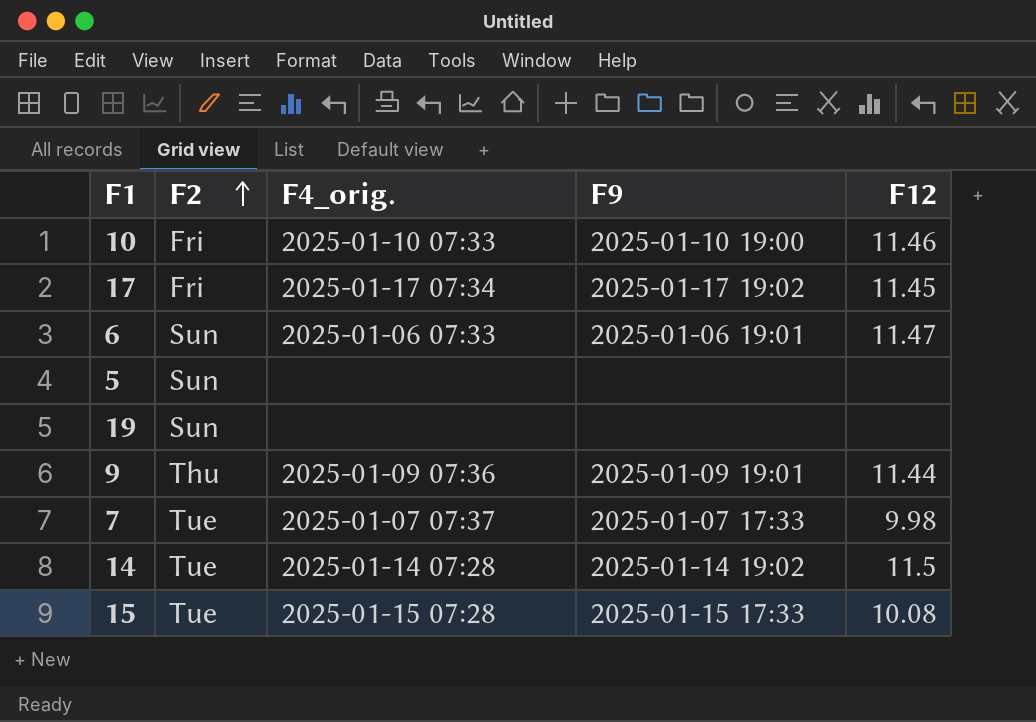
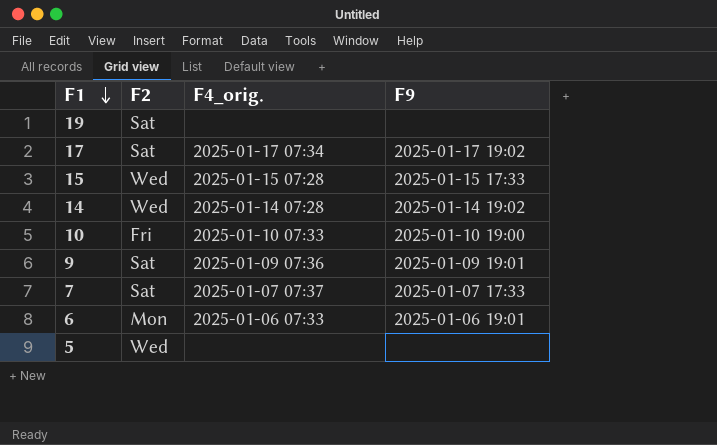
row order: F2 ascending -> F1 descending
column F12 | position: 5 -> none
19 | F2: Sun -> Sat
17 | F2: Fri -> Sat
15 | F2: Tue -> Wed
14 | F2: Tue -> Wed
9 | F2: Thu -> Sat
7 | F2: Tue -> Sat
6 | F2: Sun -> Mon
5 | F2: Sun -> Wed

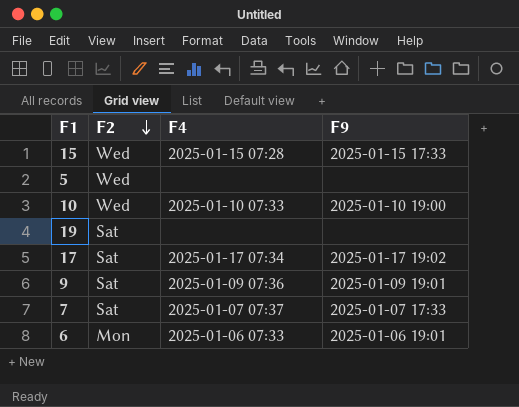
row order: F1 descending -> F2 descending
column name: F4_orig. -> F4
row 14: Wed | 2025-01-14 07:28 | 2025-01-14 19:02 -> none
10 | F2: Fri -> Wed

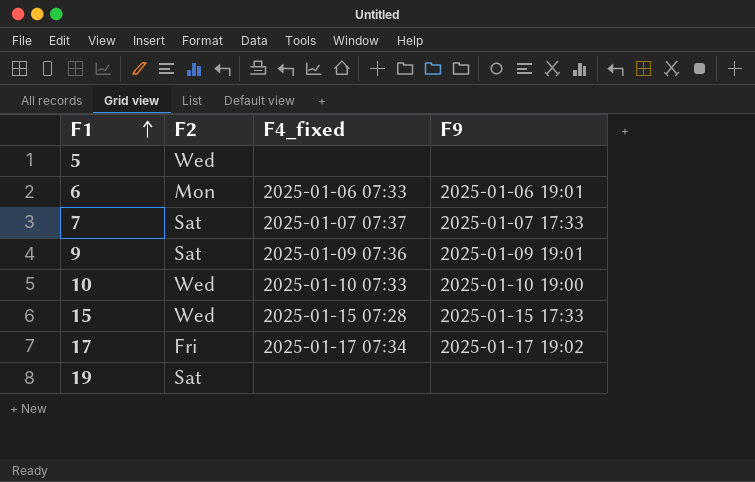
row order: F2 descending -> F1 ascending
column name: F4 -> F4_fixed
17 | F2: Sat -> Fri

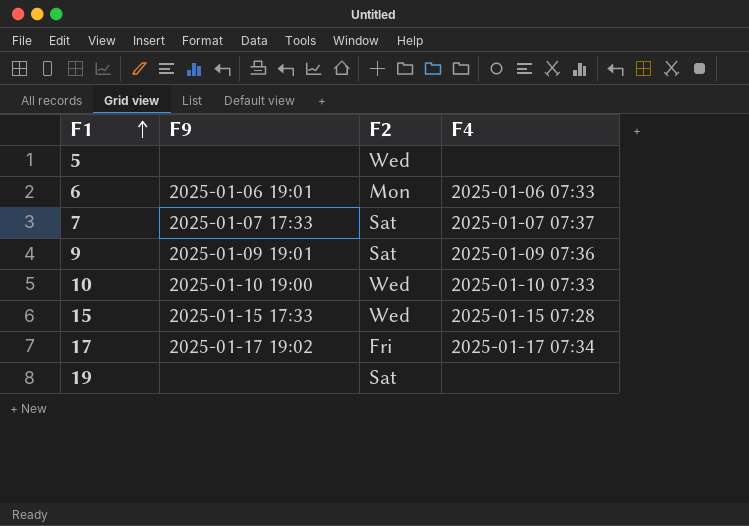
column F9 | position: 4 -> 2
column name: F4_fixed -> F4

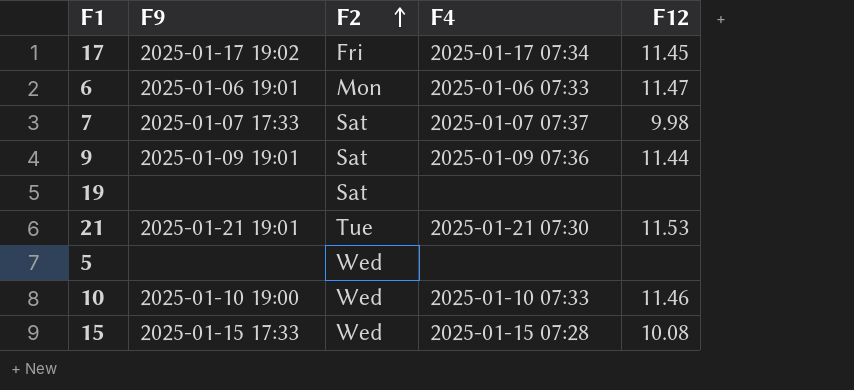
row order: F1 ascending -> F2 ascending
column F12 | position: none -> 5
row 21: none -> 2025-01-21 19:01 | Tue | 2025-01-21 07:30 | 11.53

